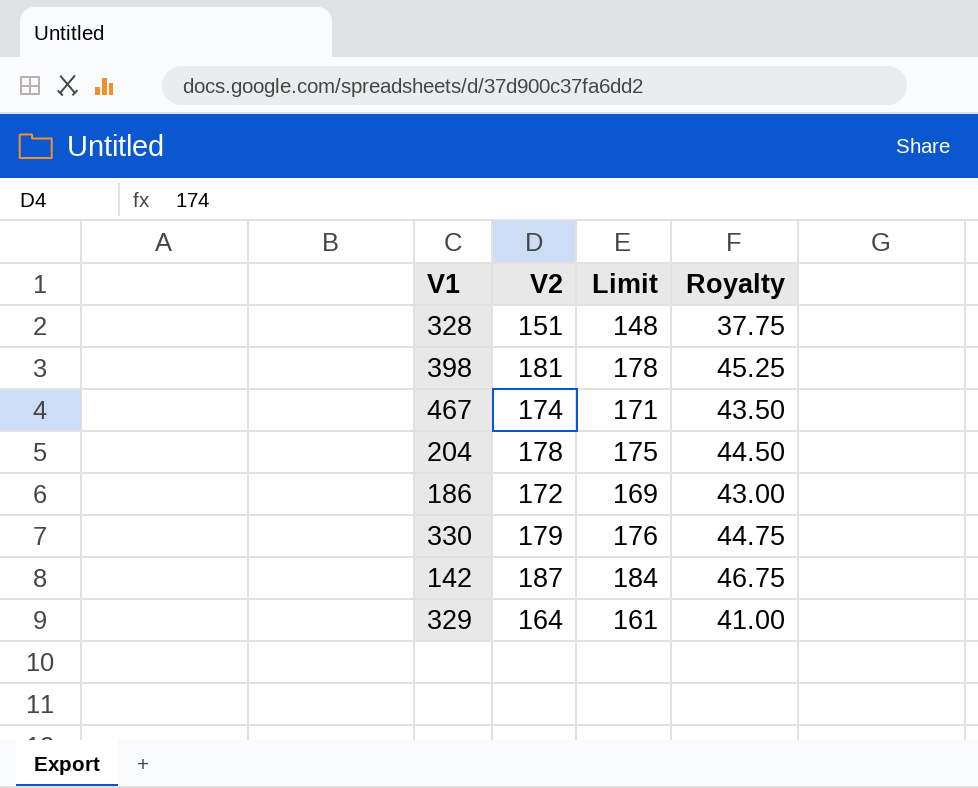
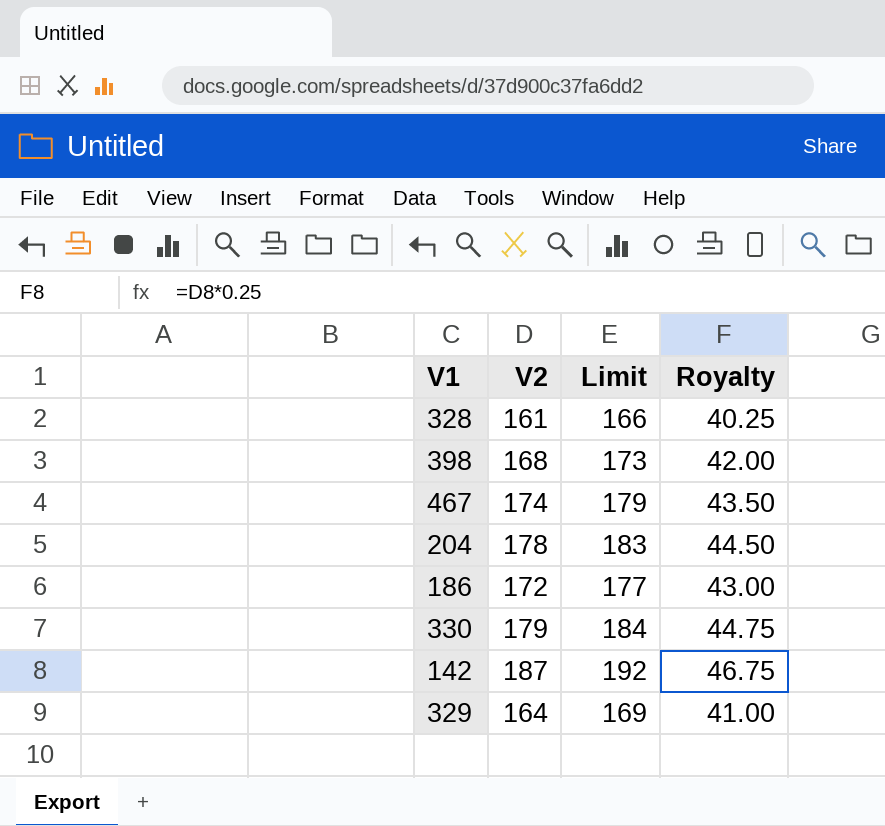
column Limit | formula: [V2] - 3 -> [V2] + 5
328 | V2: 151 -> 161
328 | Royalty: 37.75 -> 40.25
398 | V2: 181 -> 168
398 | Royalty: 45.25 -> 42.00

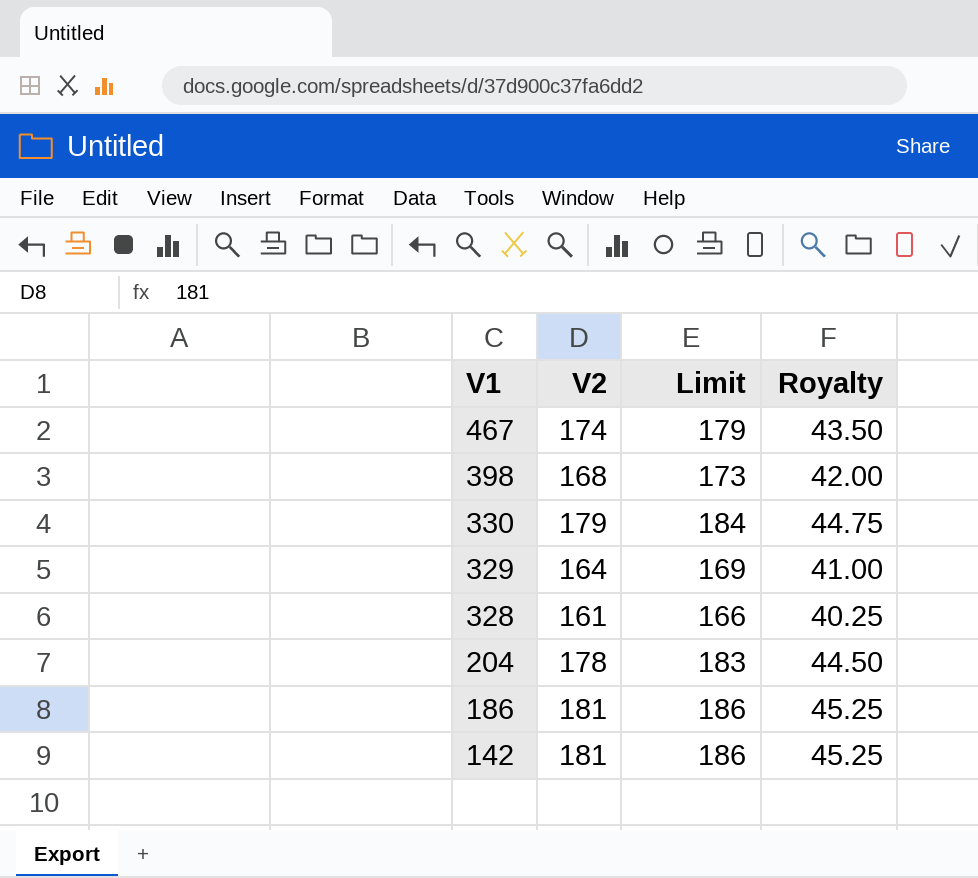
row order: none -> V1 descending
186 | V2: 172 -> 181
186 | Limit: 177 -> 186
186 | Royalty: 43.00 -> 45.25
142 | V2: 187 -> 181
142 | Limit: 192 -> 186
142 | Royalty: 46.75 -> 45.25

